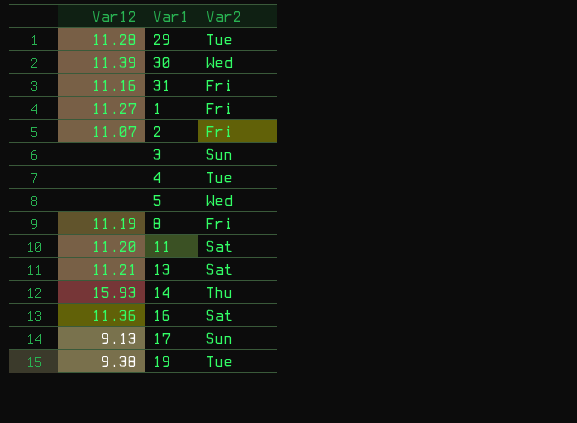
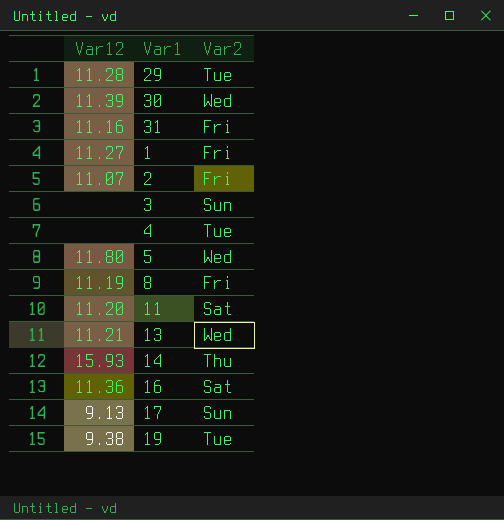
5 | Var12: none -> 11.80
13 | Var2: Sat -> Wed

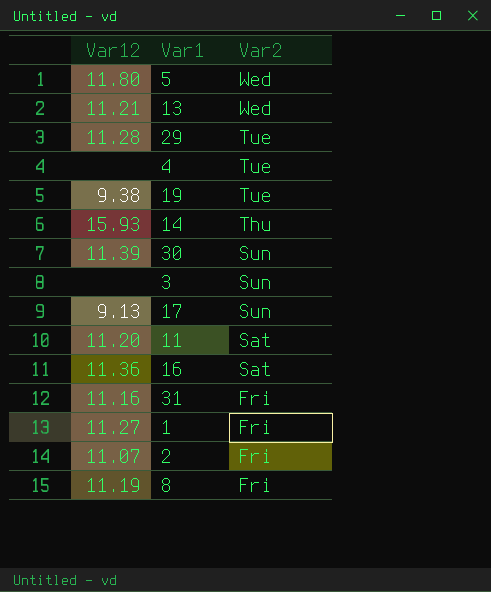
row order: none -> Var2 descending
30 | Var2: Wed -> Sun

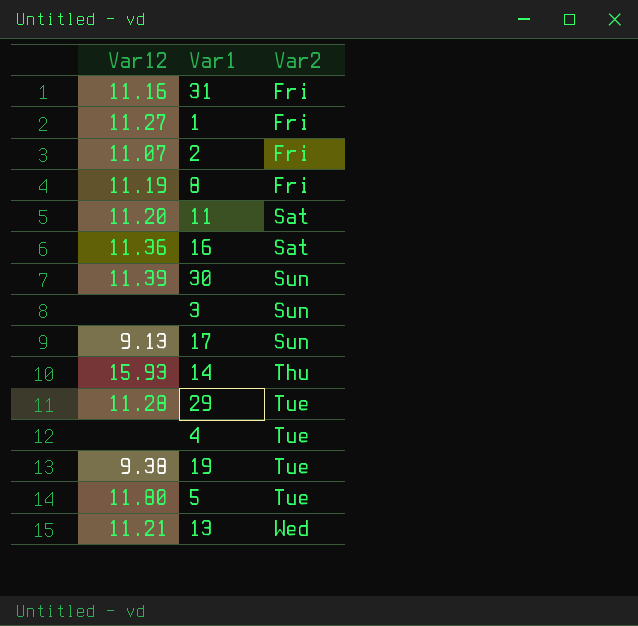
row order: Var2 descending -> Var2 ascending
5 | Var2: Wed -> Tue

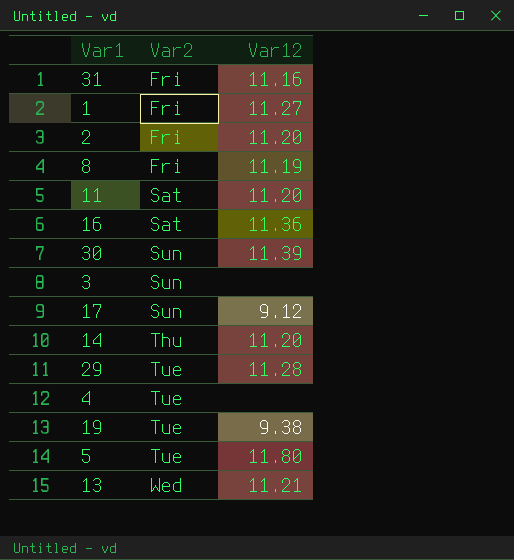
column Var12 | position: 1 -> 3
2 | Var12: 11.07 -> 11.20
17 | Var12: 9.13 -> 9.12
14 | Var12: 15.93 -> 11.20

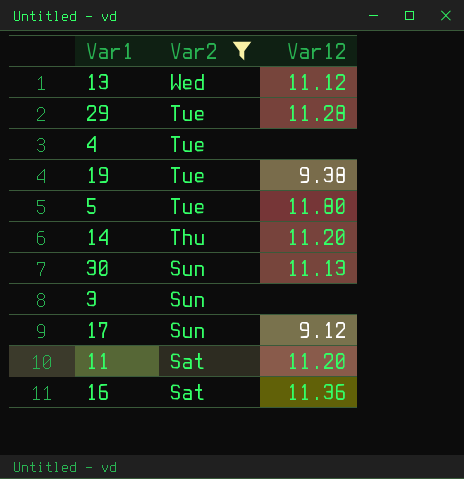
filter: none -> Var2 != Fri
row order: Var2 ascending -> Var2 descending
13 | Var12: 11.21 -> 11.12
30 | Var12: 11.39 -> 11.13

